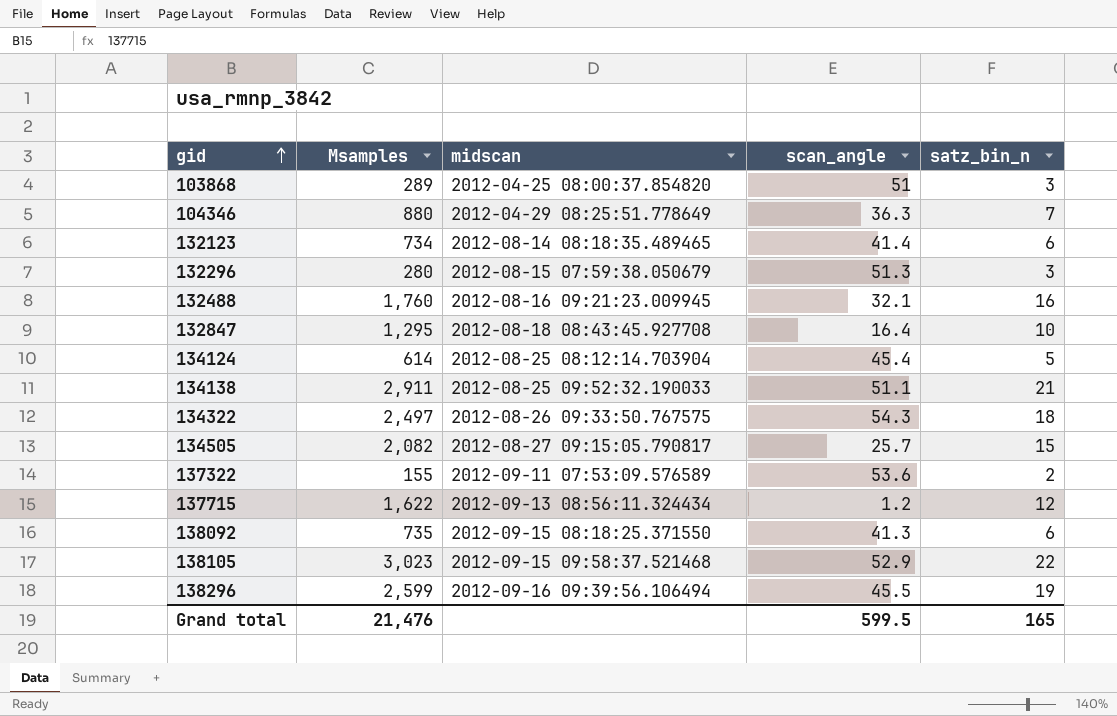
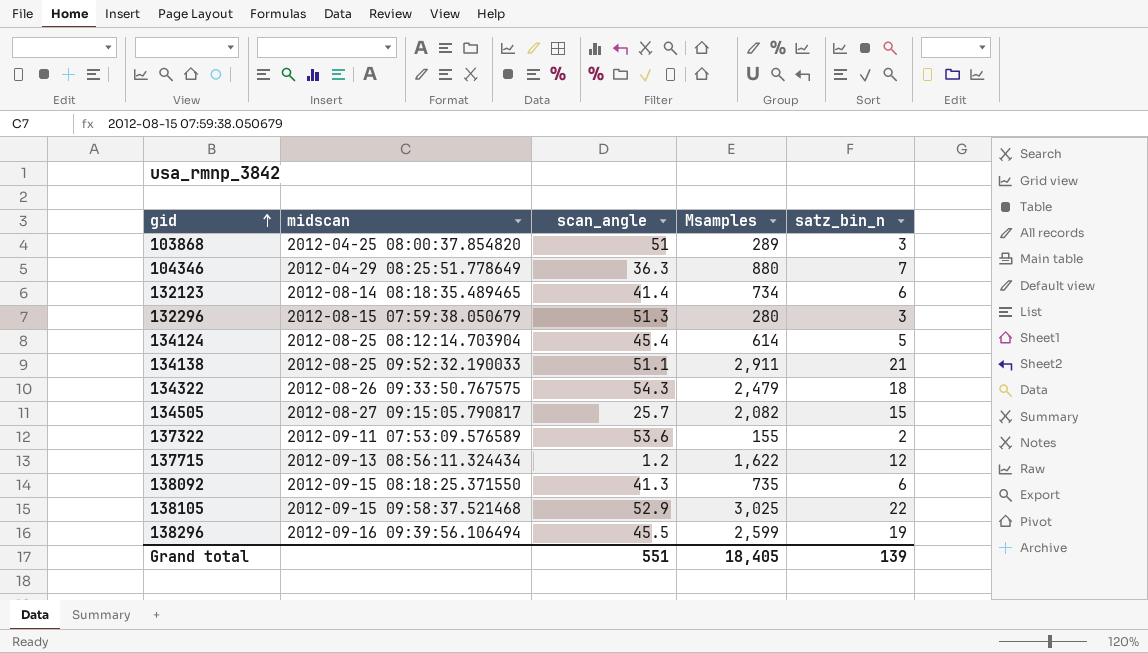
column Msamples | position: 2 -> 4
row 132488: 1,760 | 2012-08-16 09:21:23.009945 | 32.1 | 16 -> none
row 132847: 1,295 | 2012-08-18 08:43:45.927708 | 16.4 | 10 -> none
134322 | Msamples: 2,497 -> 2,479
138105 | Msamples: 3,023 -> 3,025
Grand total | scan_angle: 599.5 -> 551
Grand total | Msamples: 21,476 -> 18,405
Grand total | satz_bin_n: 165 -> 139

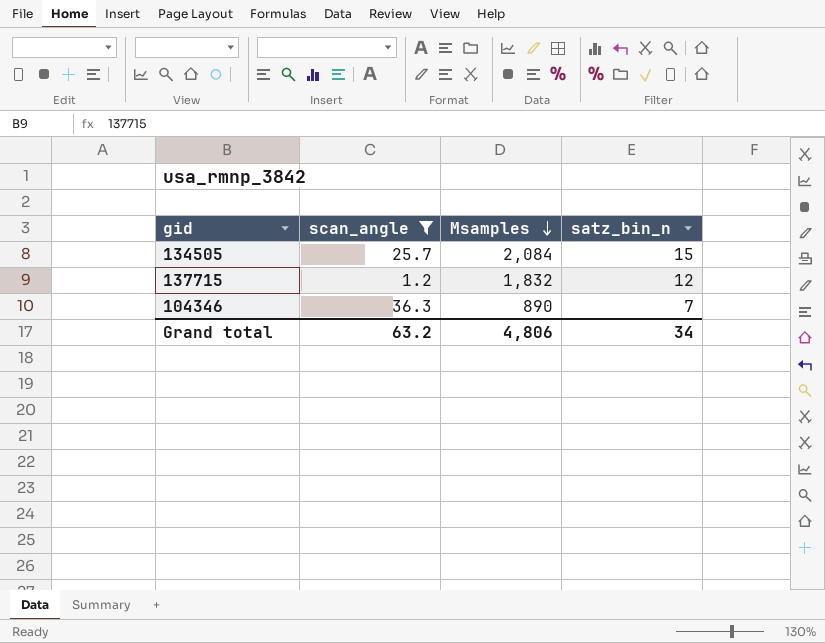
filter: none -> scan_angle <= 36.3
row order: gid ascending -> Msamples descending
column midscan | position: 2 -> none
134505 | Msamples: 2,082 -> 2,084
137715 | Msamples: 1,622 -> 1,832
104346 | Msamples: 880 -> 890
Grand total | scan_angle: 551 -> 63.2
Grand total | Msamples: 18,405 -> 4,806
Grand total | satz_bin_n: 139 -> 34

